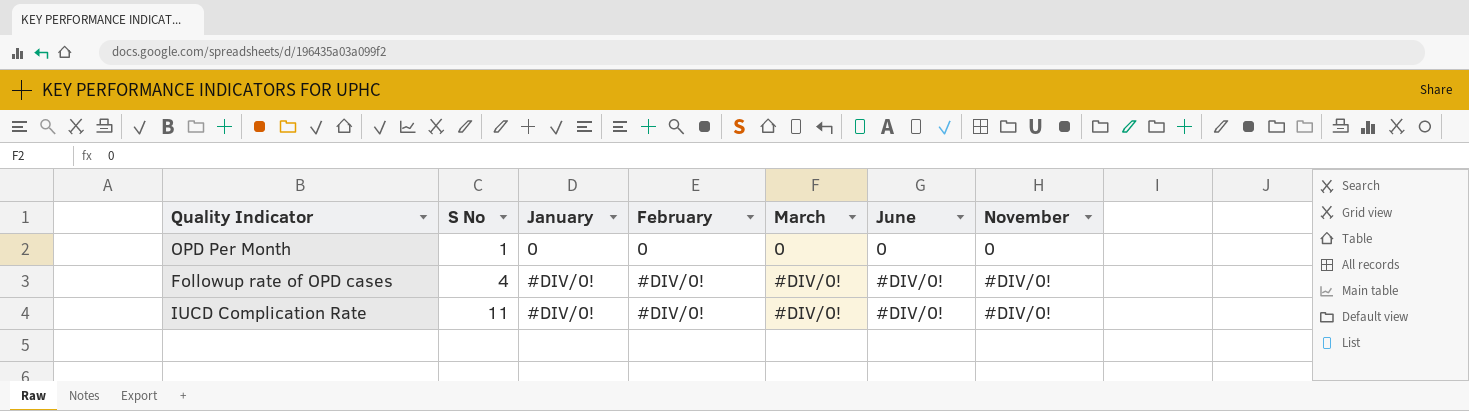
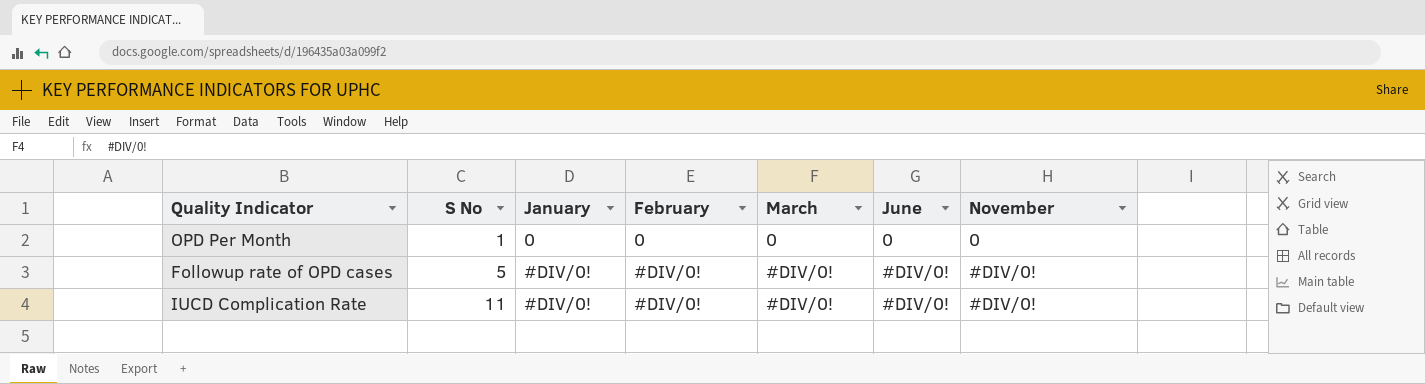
Followup rate of OPD cases | S No: 4 -> 5

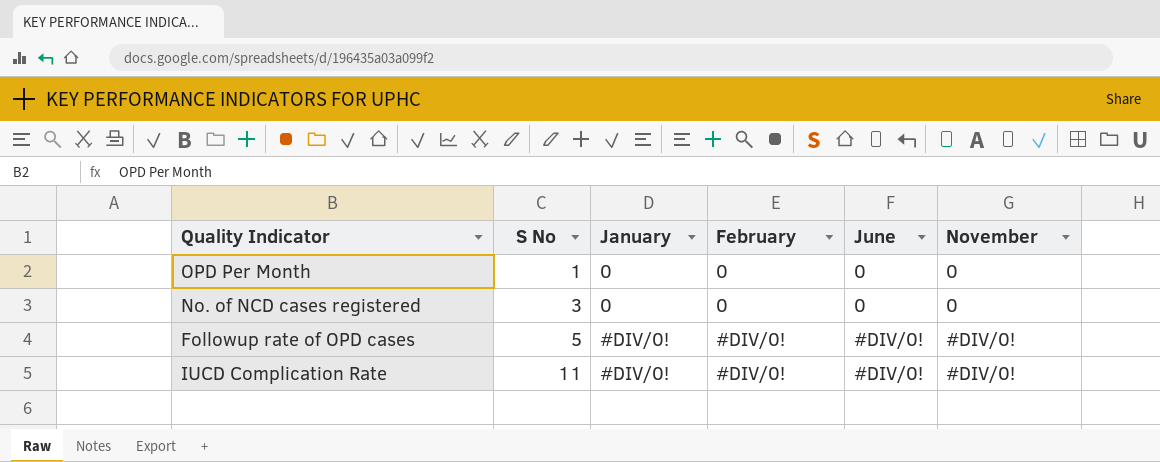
column March | position: 5 -> none
row No. of NCD cases registered: none -> 3 | 0 | 0 | 0 | 0

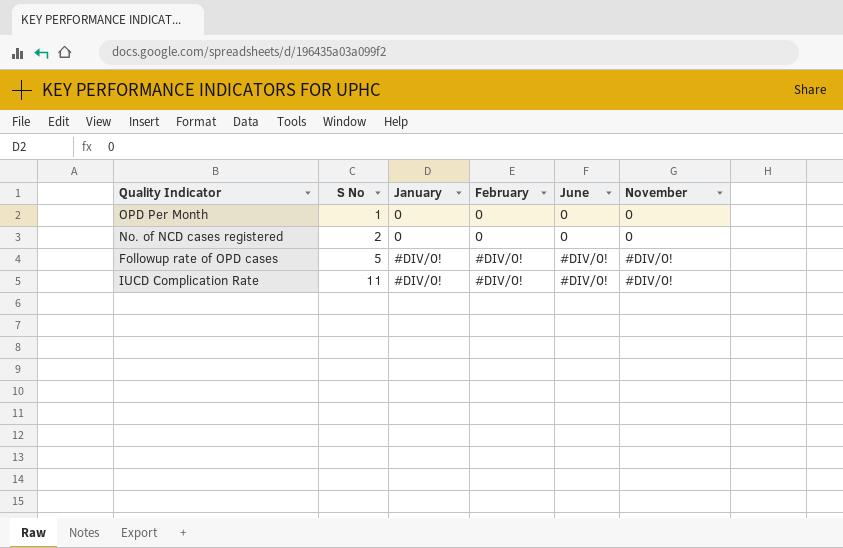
No. of NCD cases registered | S No: 3 -> 2

